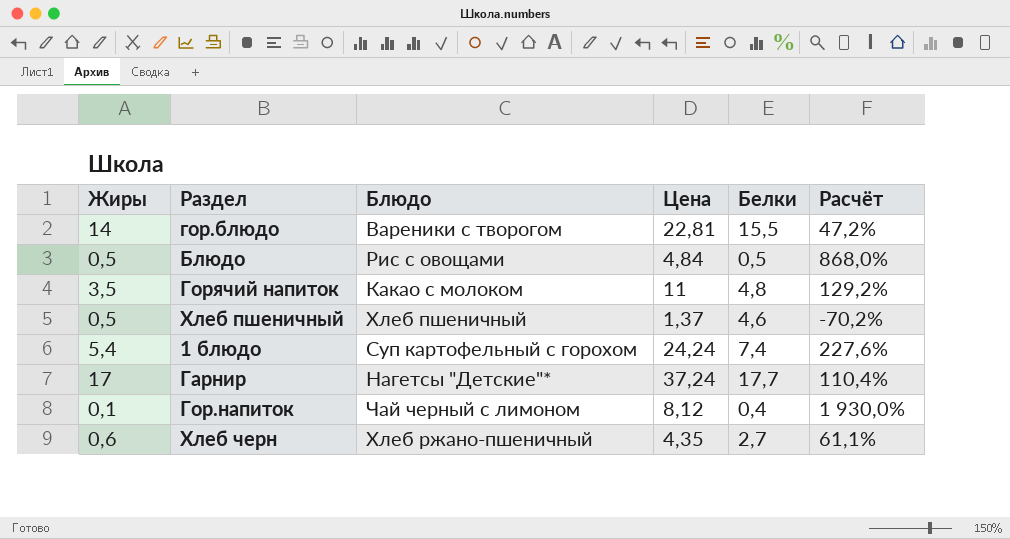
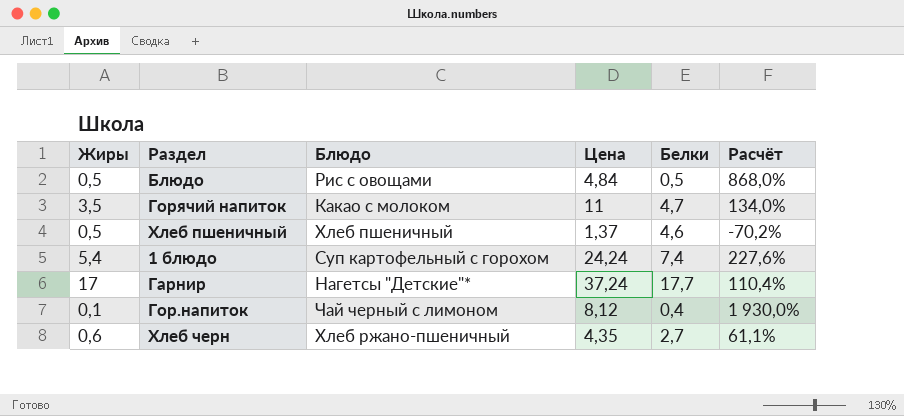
row гор.блюдо: 14 | Вареники с творогом | 22,81 | 15,5 | 47,2% -> none
Горячий напиток | Белки: 4,8 -> 4,7
Горячий напиток | Расчёт: 129,2% -> 134,0%

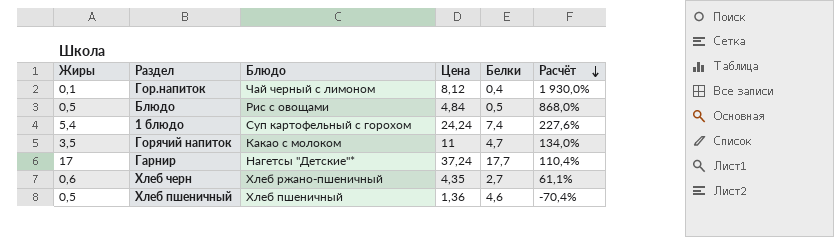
row order: none -> Расчёт descending
Хлеб пшеничный | Цена: 1,37 -> 1,36
Хлеб пшеничный | Расчёт: -70,2% -> -70,4%

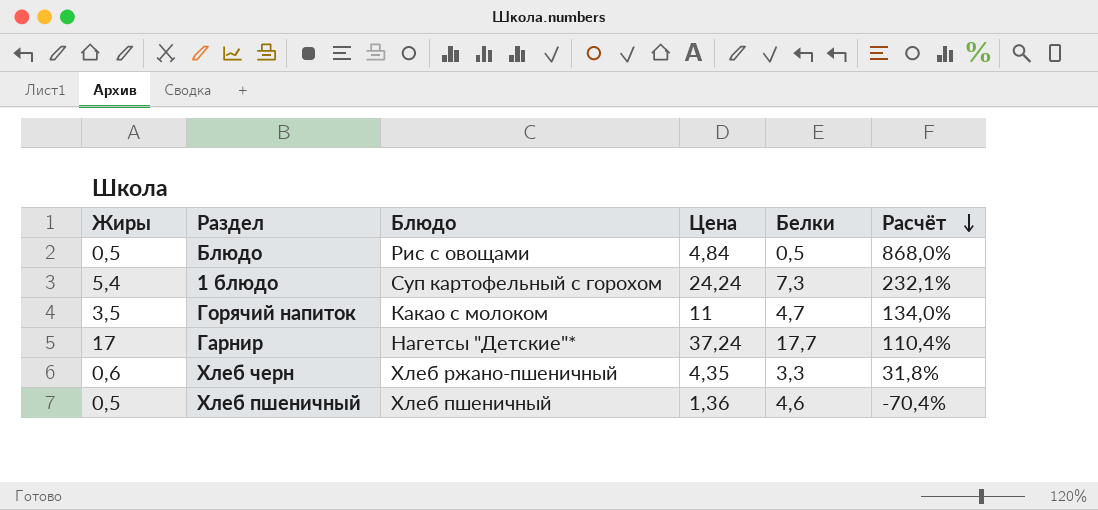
row Гор.напиток: 0,1 | Чай черный с лимоном | 8,12 | 0,4 | 1 930,0% -> none
1 блюдо | Белки: 7,4 -> 7,3
1 блюдо | Расчёт: 227,6% -> 232,1%
Хлеб черн | Белки: 2,7 -> 3,3
Хлеб черн | Расчёт: 61,1% -> 31,8%

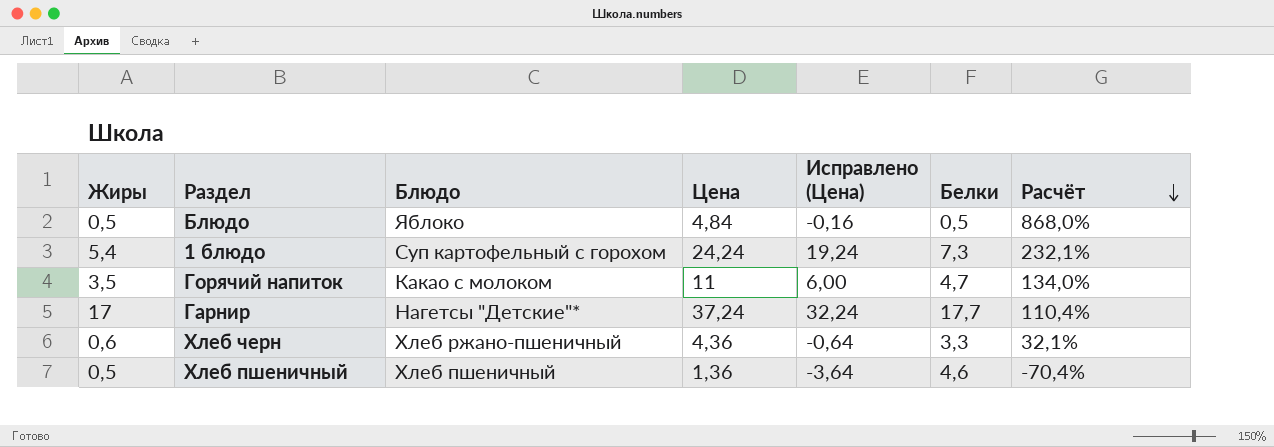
column Исправлено (Цена) | formula: none -> [Цена] - 5
Блюдо | Блюдо: Рис с овощами -> Яблоко
Хлеб черн | Цена: 4,35 -> 4,36
Хлеб черн | Расчёт: 31,8% -> 32,1%

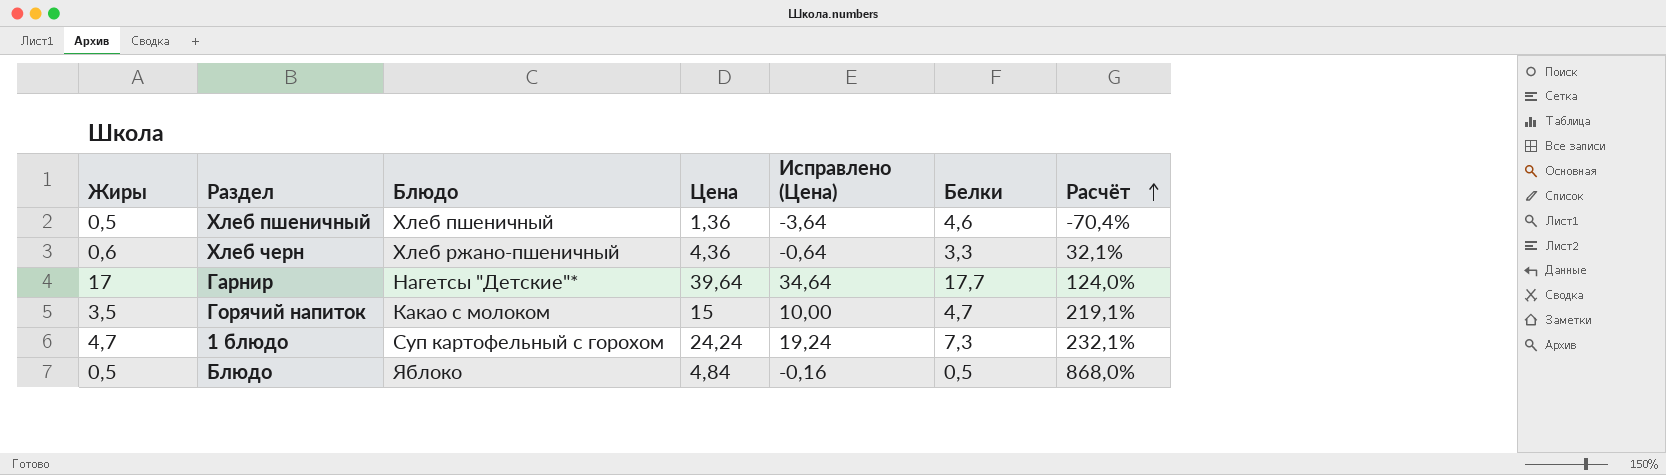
row order: Расчёт descending -> Расчёт ascending
Гарнир | Цена: 37,24 -> 39,64
Гарнир | Исправлено (Цена): 32,24 -> 34,64
Гарнир | Расчёт: 110,4% -> 124,0%
Горячий напиток | Цена: 11 -> 15
Горячий напиток | Исправлено (Цена): 6,00 -> 10,00
Горячий напиток | Расчёт: 134,0% -> 219,1%
1 блюдо | Жиры: 5,4 -> 4,7

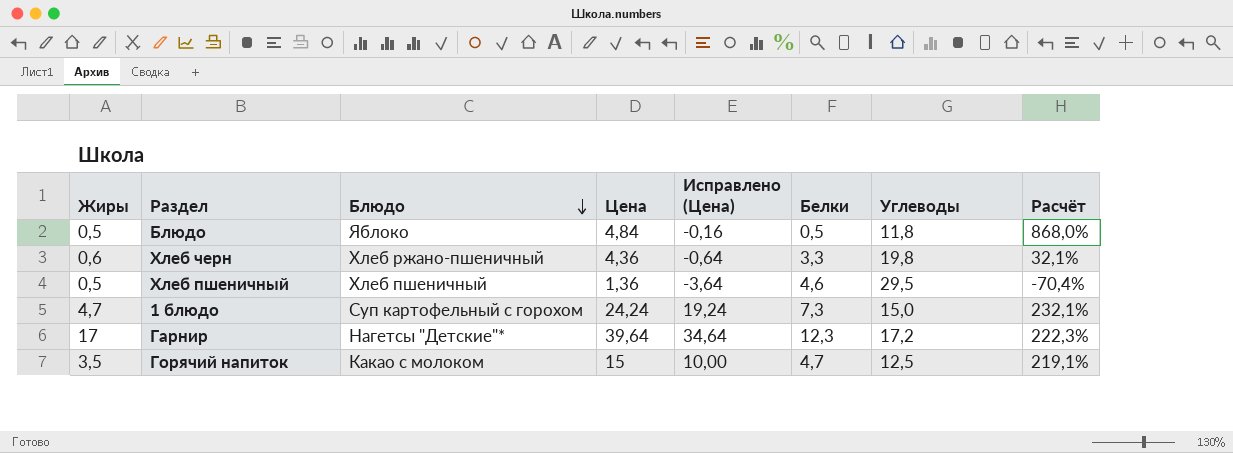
row order: Расчёт ascending -> Блюдо descending
column Углеводы | position: none -> 7
Гарнир | Белки: 17,7 -> 12,3
Гарнир | Расчёт: 124,0% -> 222,3%

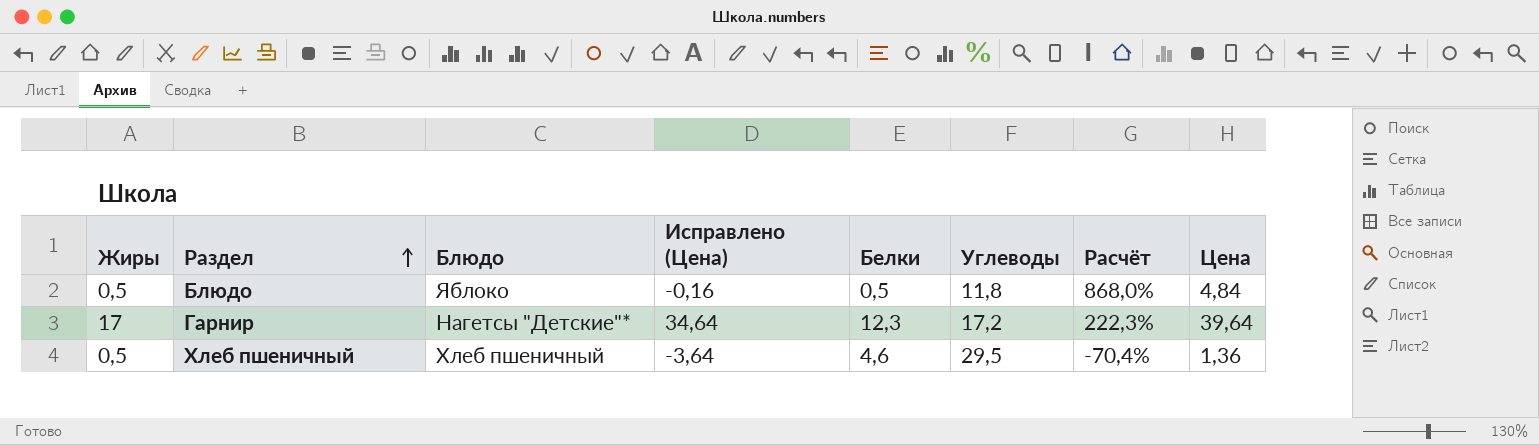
row order: Блюдо descending -> Раздел ascending
column Цена | position: 4 -> 8
row Хлеб черн: 0,6 | Хлеб ржано-пшеничный | 4,36 | -0,64 | 3,3 | 19,8 | 32,1% -> none
row 1 блюдо: 4,7 | Суп картофельный с горохом | 24,24 | 19,24 | 7,3 | 15,0 | 232,1% -> none
row Горячий напиток: 3,5 | Какао с молоком | 15 | 10,00 | 4,7 | 12,5 | 219,1% -> none

